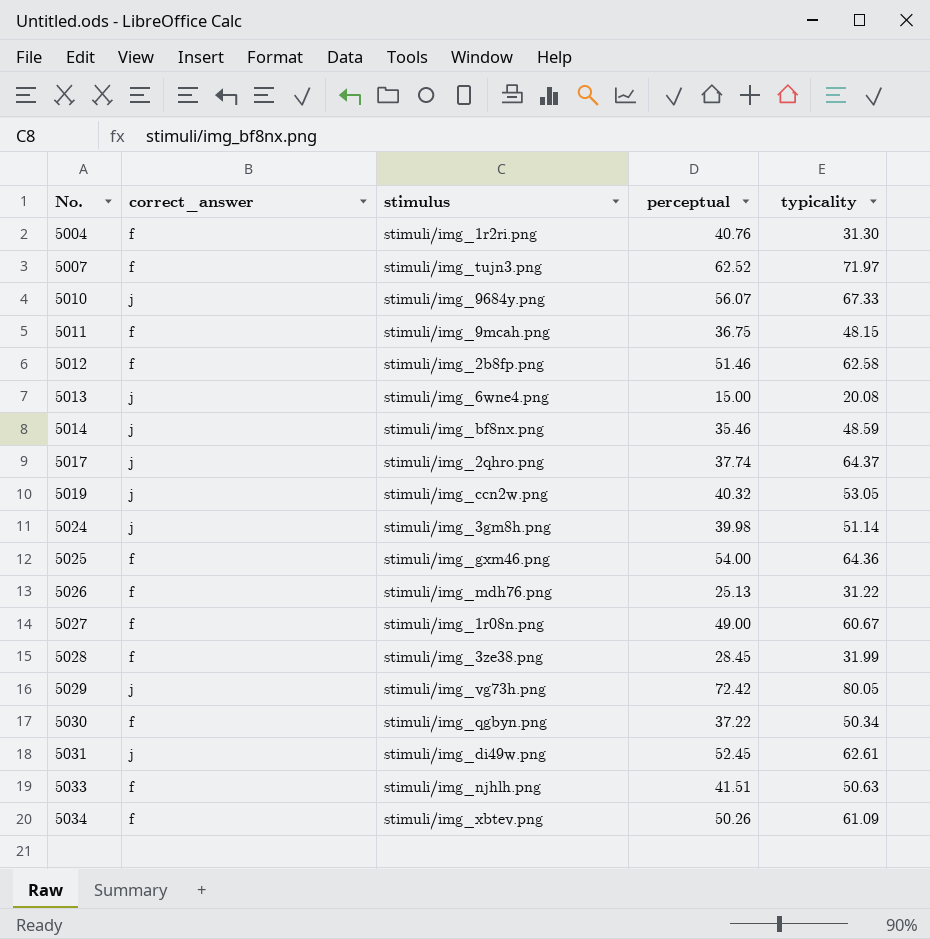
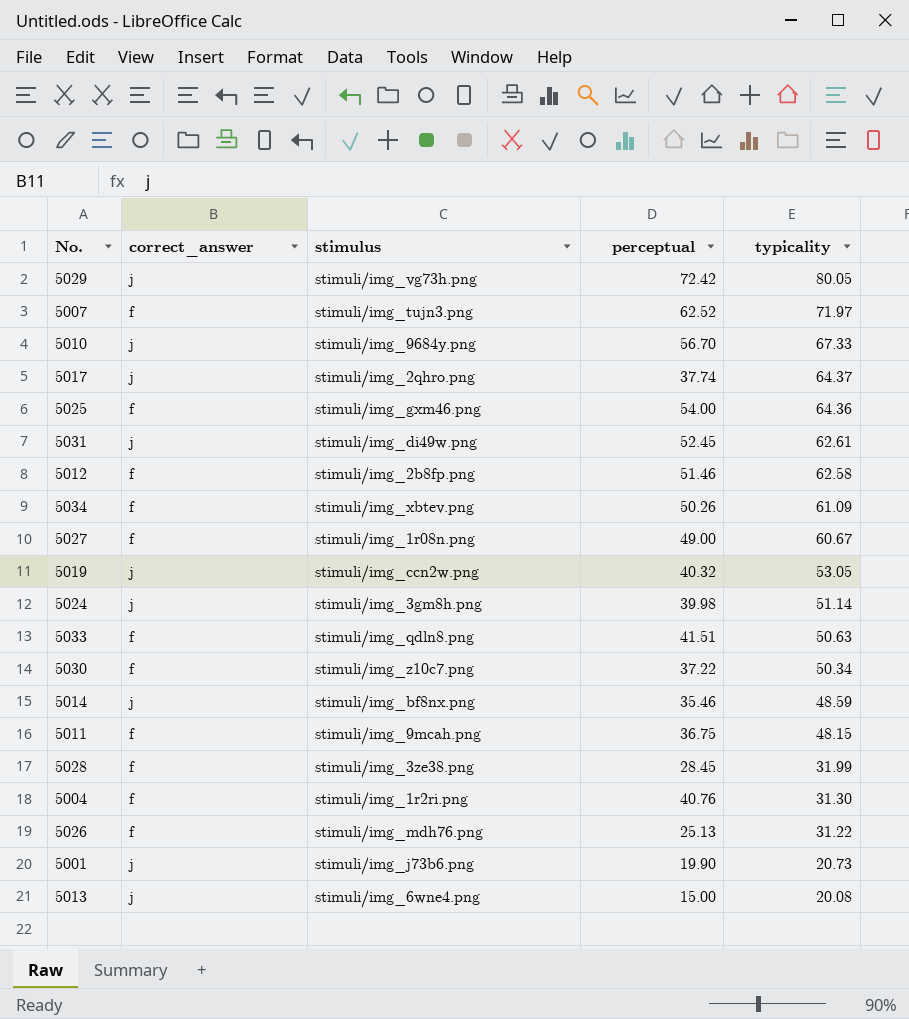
row order: No. ascending -> typicality descending
5010 | perceptual: 56.07 -> 56.70
5033 | stimulus: stimuli/img_njhlh.png -> stimuli/img_qdln8.png
5030 | stimulus: stimuli/img_qgbyn.png -> stimuli/img_z10c7.png
row 5001: none -> j | stimuli/img_j73b6.png | 19.90 | 20.73

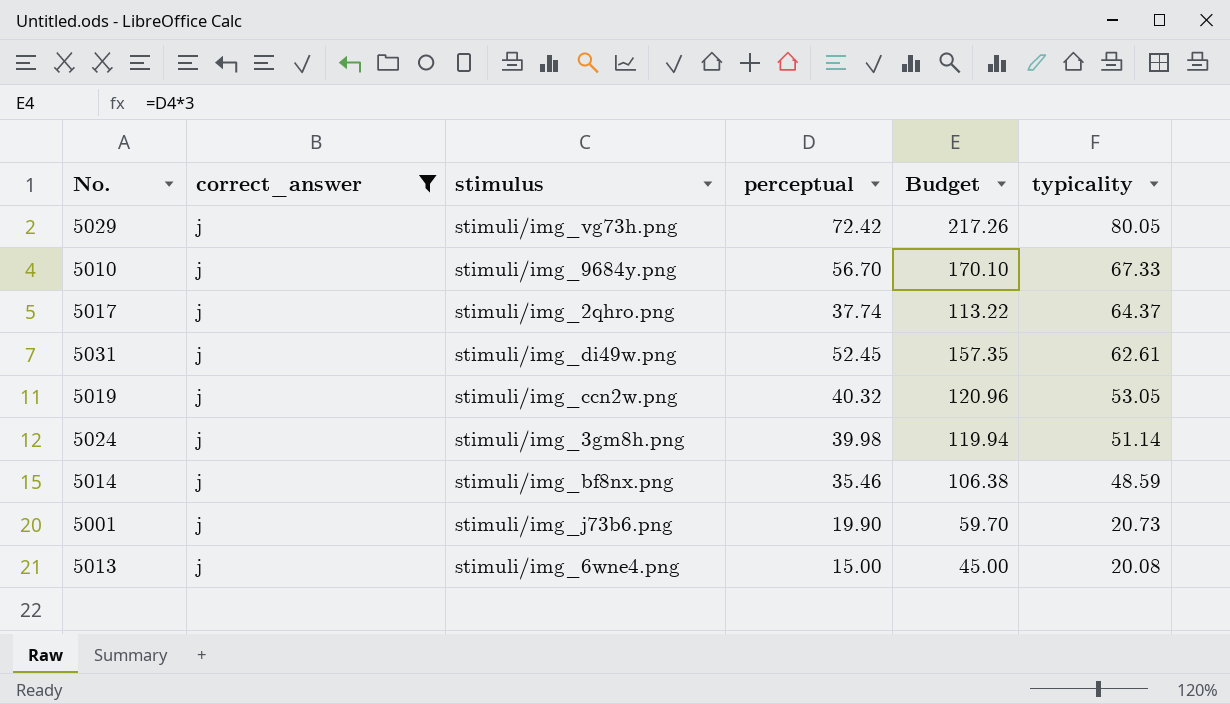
filter: none -> correct_answer = j
column Budget | formula: none -> [perceptual] * 3

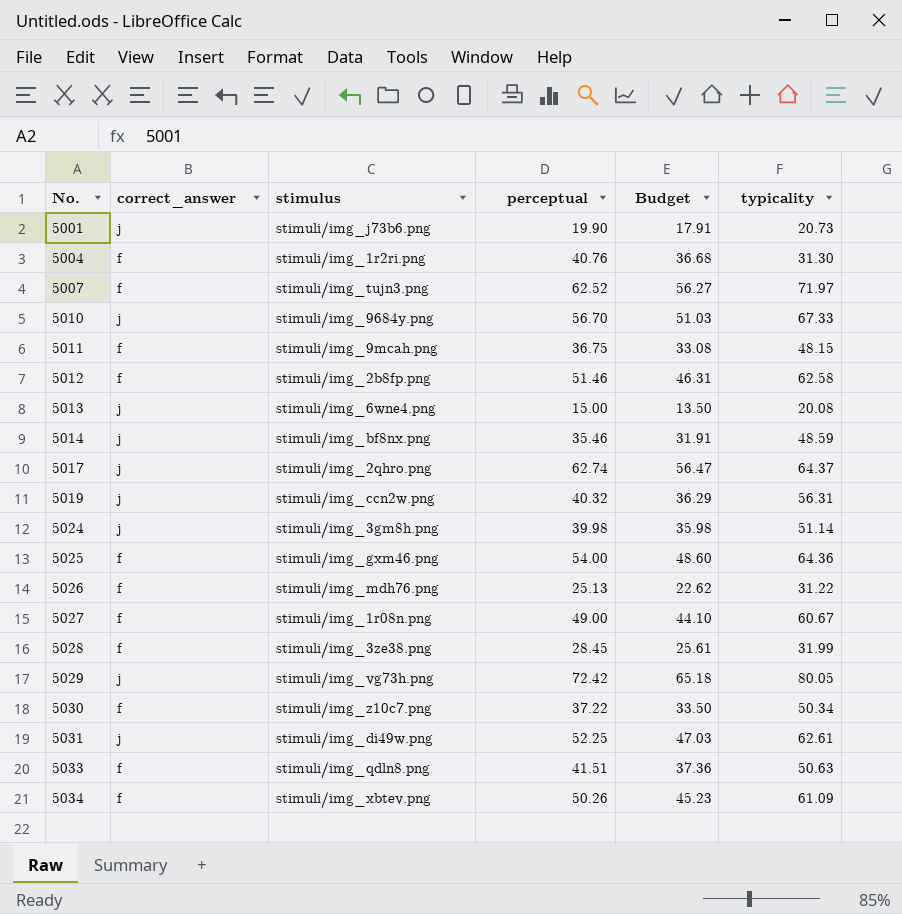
filter: correct_answer = j -> none
row order: typicality descending -> No. ascending
column Budget | formula: [perceptual] * 3 -> [perceptual] * 0.9
5017 | perceptual: 37.74 -> 62.74
5019 | typicality: 53.05 -> 56.31
5031 | perceptual: 52.45 -> 52.25

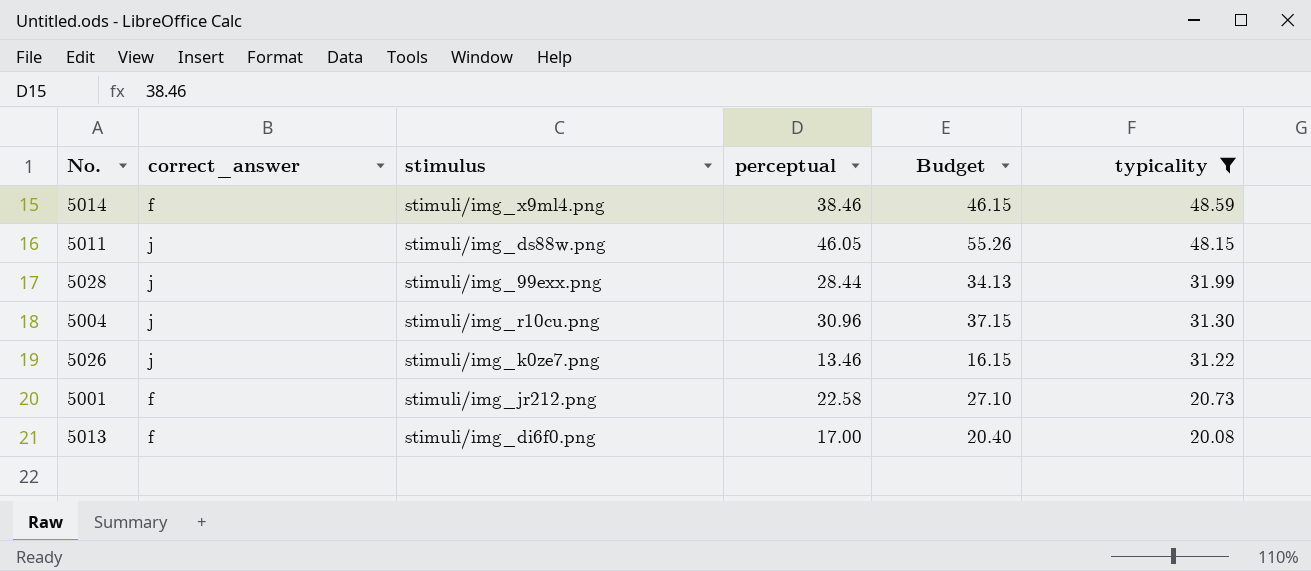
filter: none -> typicality <= 48.59
row order: No. ascending -> typicality descending
column Budget | formula: [perceptual] * 0.9 -> [perceptual] * 1.2
5014 | correct_answer: j -> f
5014 | stimulus: stimuli/img_bf8nx.png -> stimuli/img_x9ml4.png
5014 | perceptual: 35.46 -> 38.46
5011 | correct_answer: f -> j
5011 | stimulus: stimuli/img_9mcah.png -> stimuli/img_ds88w.png
5011 | perceptual: 36.75 -> 46.05
5028 | correct_answer: f -> j
5028 | stimulus: stimuli/img_3ze38.png -> stimuli/img_99exx.png
5028 | perceptual: 28.45 -> 28.44
5004 | correct_answer: f -> j
5004 | stimulus: stimuli/img_1r2ri.png -> stimuli/img_r10cu.png
5004 | perceptual: 40.76 -> 30.96
5026 | correct_answer: f -> j
5026 | stimulus: stimuli/img_mdh76.png -> stimuli/img_k0ze7.png
5026 | perceptual: 25.13 -> 13.46
5001 | correct_answer: j -> f
5001 | stimulus: stimuli/img_j73b6.png -> stimuli/img_jr212.png
5001 | perceptual: 19.90 -> 22.58
5013 | correct_answer: j -> f
5013 | stimulus: stimuli/img_6wne4.png -> stimuli/img_di6f0.png
5013 | perceptual: 15.00 -> 17.00

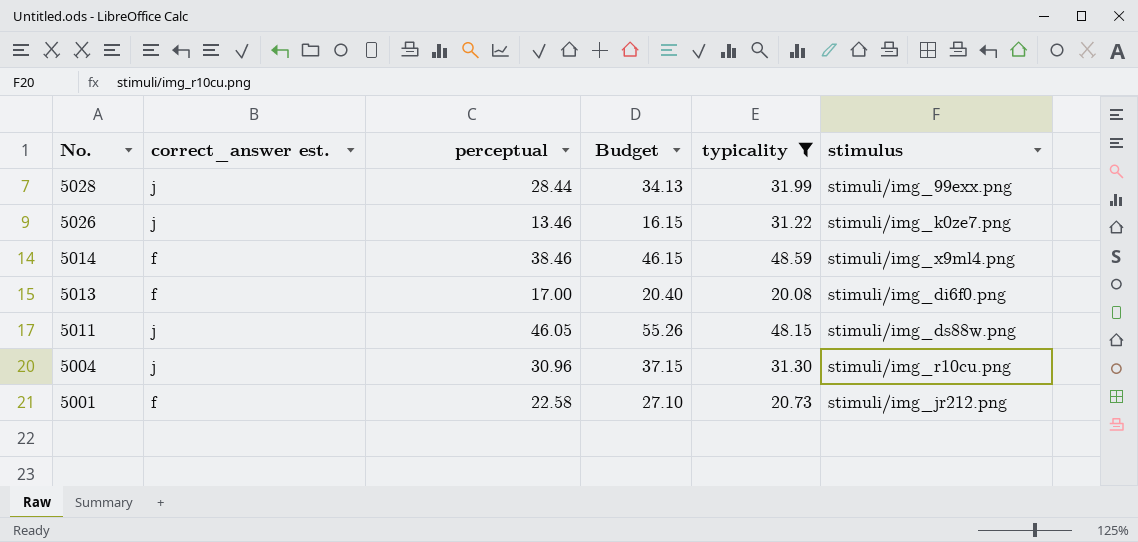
row order: typicality descending -> No. descending
column name: correct_answer -> correct_answer est.
column stimulus | position: 3 -> 6

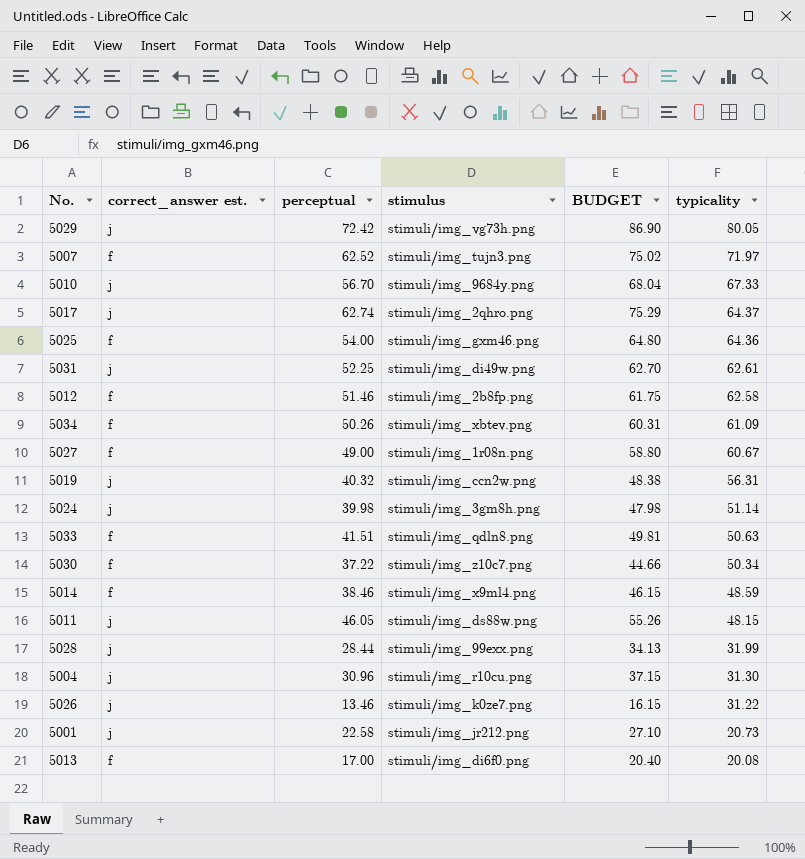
filter: typicality <= 48.59 -> none
row order: No. descending -> typicality descending
column stimulus | position: 6 -> 4
column name: Budget -> BUDGET
5001 | correct_answer est.: f -> j

